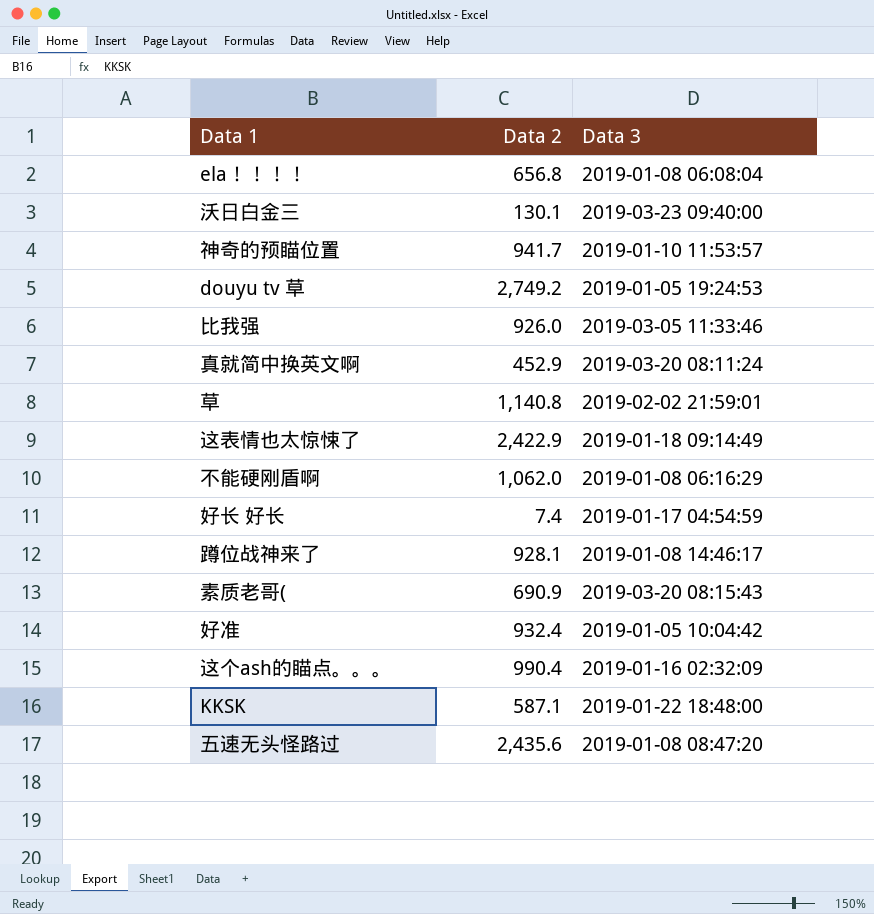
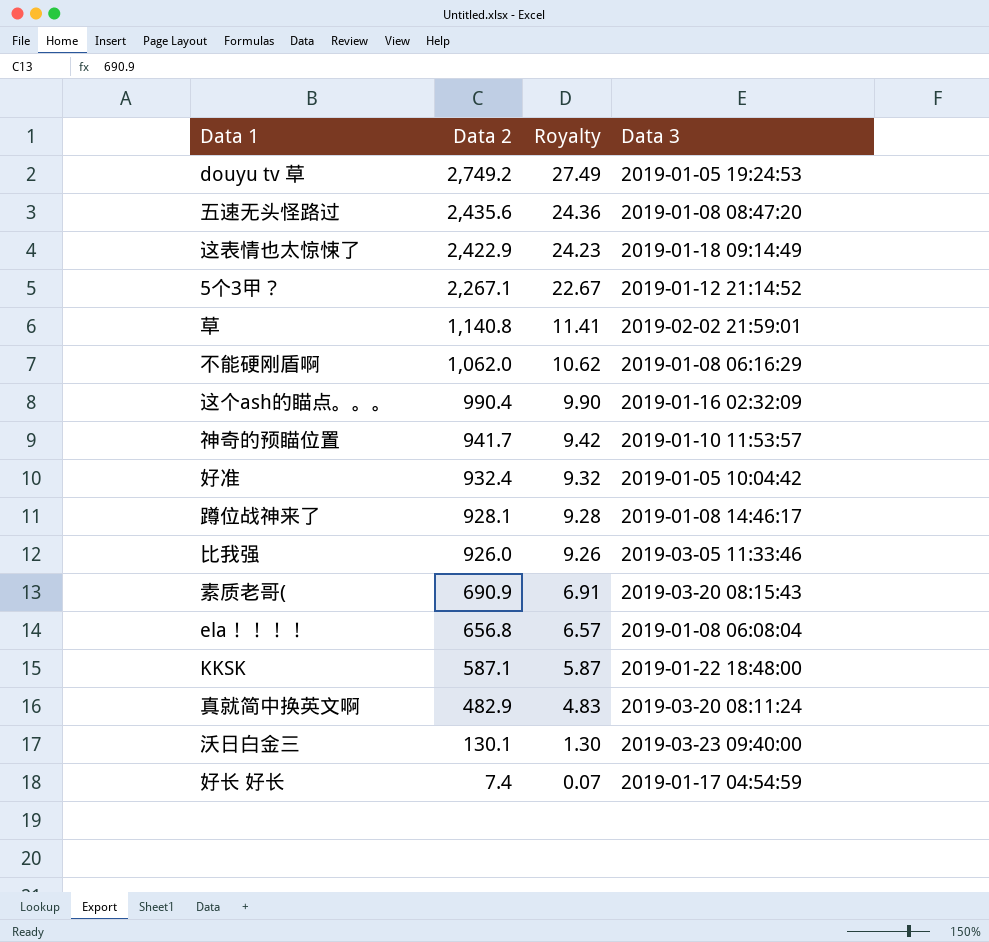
row order: none -> Data 2 descending
column Royalty | formula: none -> [Data 2] * 0.01
row 5个3甲？: none -> 2,267.1 | 22.67 | 2019-01-12 21:14:52
真就简中换英文啊 | Data 2: 452.9 -> 482.9

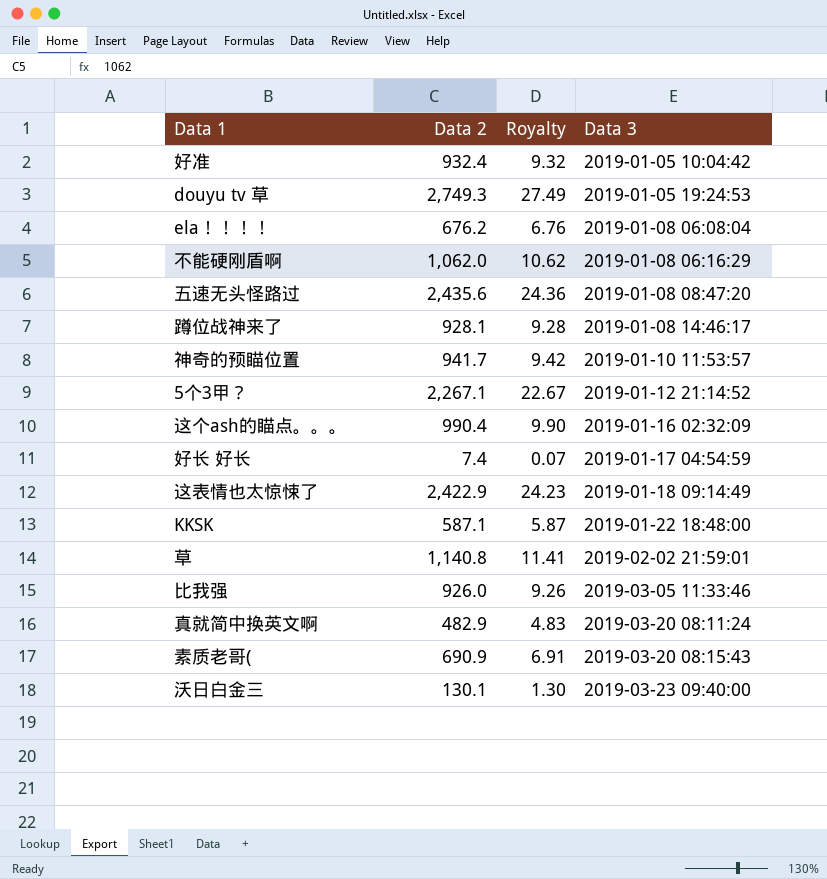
row order: Data 2 descending -> Data 3 ascending
douyu tv 草 | Data 2: 2,749.2 -> 2,749.3
ela！！！！ | Data 2: 656.8 -> 676.2
ela！！！！ | Royalty: 6.57 -> 6.76

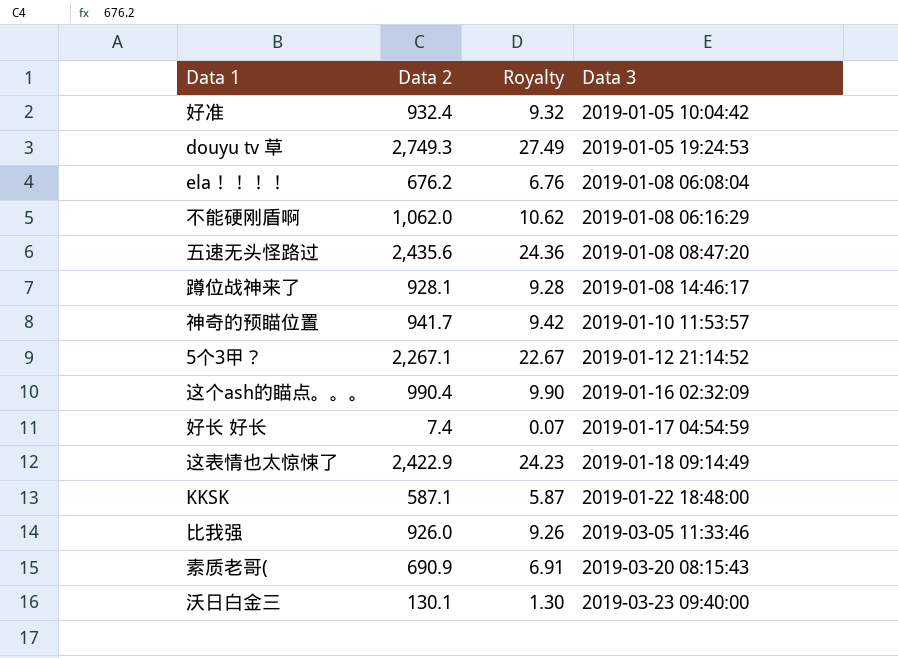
row 草: 1,140.8 | 11.41 | 2019-02-02 21:59:01 -> none
row 真就简中换英文啊: 482.9 | 4.83 | 2019-03-20 08:11:24 -> none

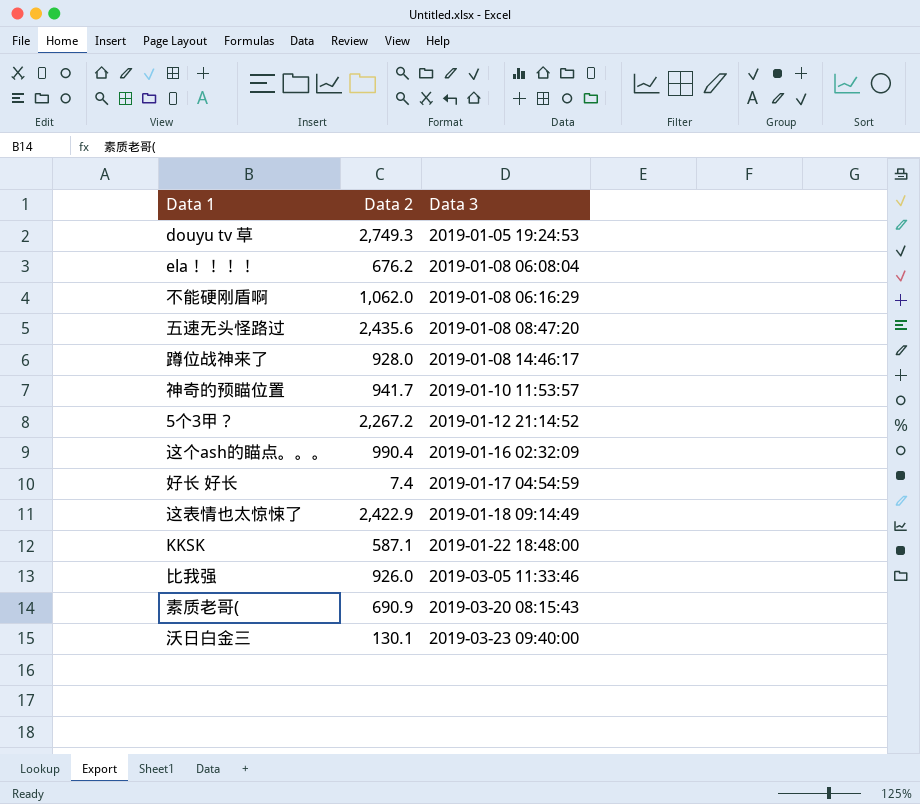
column Royalty | formula: [Data 2] * 0.01 -> none
row 好准: 932.4 | 9.32 | 2019-01-05 10:04:42 -> none
蹲位战神来了 | Data 2: 928.1 -> 928.0
5个3甲？ | Data 2: 2,267.1 -> 2,267.2

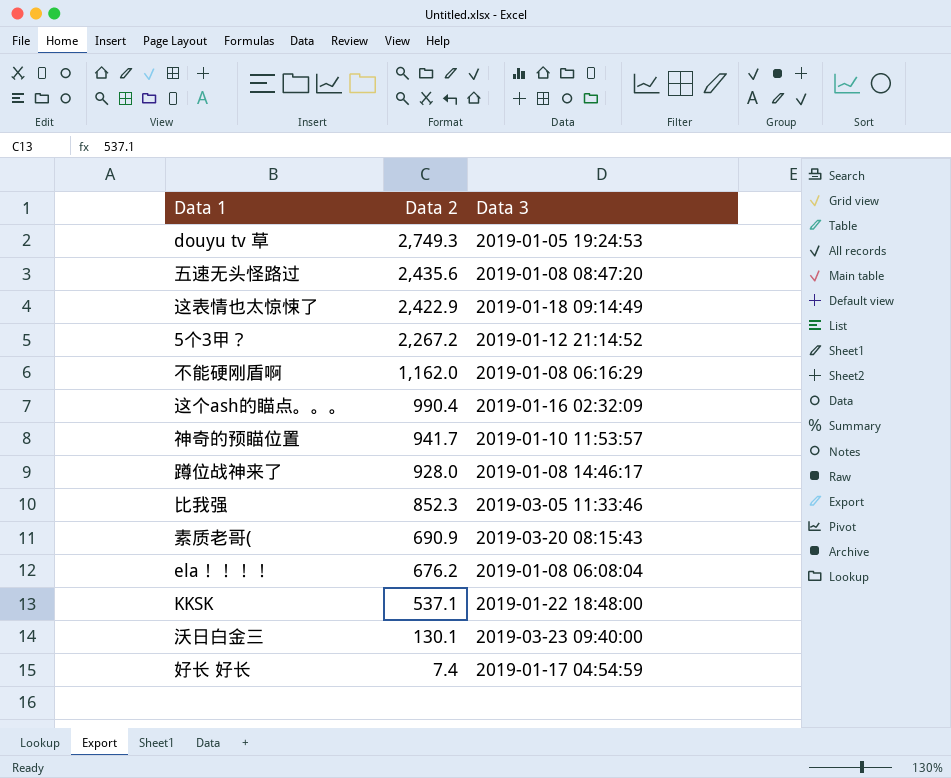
row order: Data 3 ascending -> Data 2 descending
不能硬刚盾啊 | Data 2: 1,062.0 -> 1,162.0
比我强 | Data 2: 926.0 -> 852.3
KKSK | Data 2: 587.1 -> 537.1

